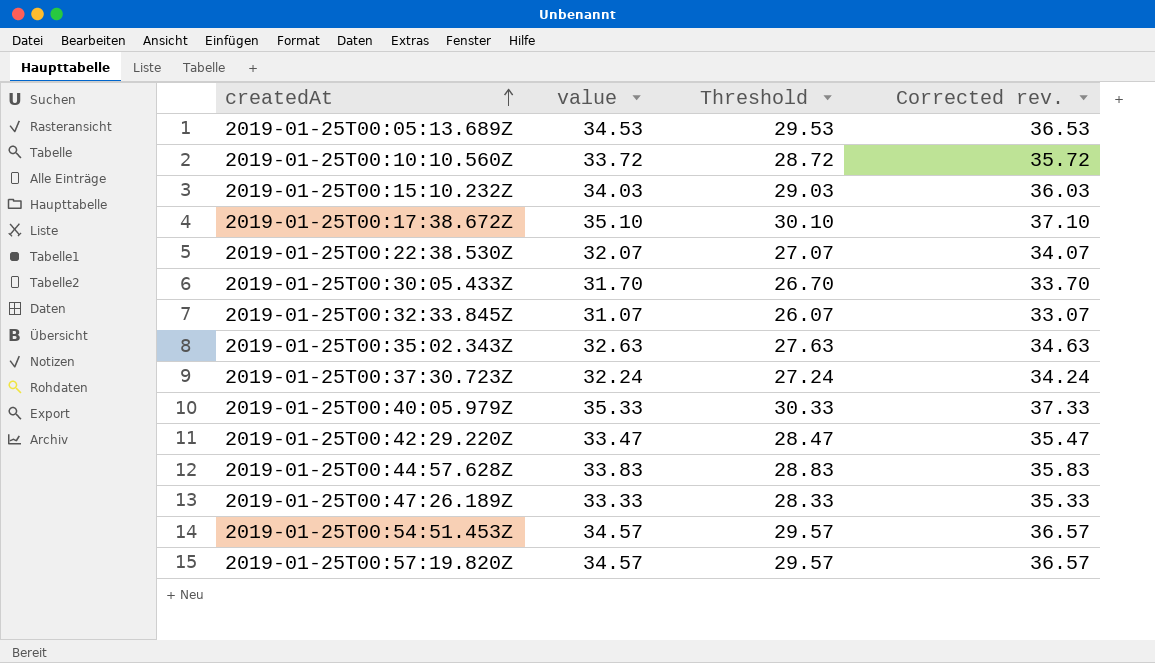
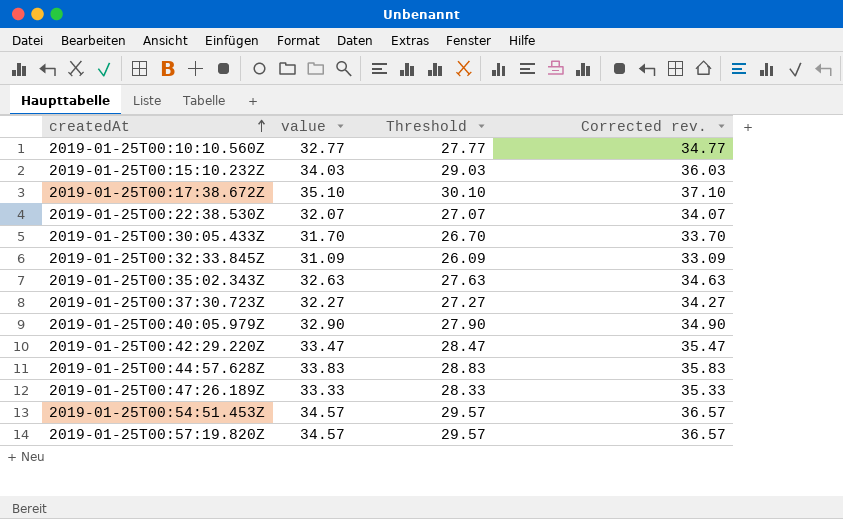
row 2019-01-25T00:05:13.689Z: 34.53 | 29.53 | 36.53 -> none
2019-01-25T00:10:10.560Z | value: 33.72 -> 32.77
2019-01-25T00:10:10.560Z | Threshold: 28.72 -> 27.77
2019-01-25T00:10:10.560Z | Corrected rev.: 35.72 -> 34.77
2019-01-25T00:32:33.845Z | value: 31.07 -> 31.09
2019-01-25T00:32:33.845Z | Threshold: 26.07 -> 26.09
2019-01-25T00:32:33.845Z | Corrected rev.: 33.07 -> 33.09
2019-01-25T00:37:30.723Z | value: 32.24 -> 32.27
2019-01-25T00:37:30.723Z | Threshold: 27.24 -> 27.27
2019-01-25T00:37:30.723Z | Corrected rev.: 34.24 -> 34.27
2019-01-25T00:40:05.979Z | value: 35.33 -> 32.90
2019-01-25T00:40:05.979Z | Threshold: 30.33 -> 27.90
2019-01-25T00:40:05.979Z | Corrected rev.: 37.33 -> 34.90

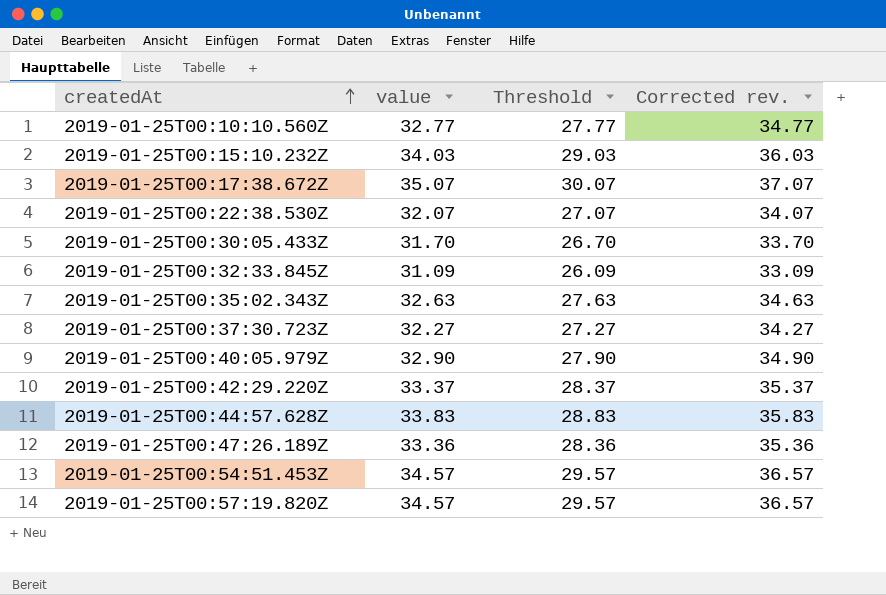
2019-01-25T00:17:38.672Z | value: 35.10 -> 35.07
2019-01-25T00:17:38.672Z | Threshold: 30.10 -> 30.07
2019-01-25T00:17:38.672Z | Corrected rev.: 37.10 -> 37.07
2019-01-25T00:42:29.220Z | value: 33.47 -> 33.37
2019-01-25T00:42:29.220Z | Threshold: 28.47 -> 28.37
2019-01-25T00:42:29.220Z | Corrected rev.: 35.47 -> 35.37
2019-01-25T00:47:26.189Z | value: 33.33 -> 33.36
2019-01-25T00:47:26.189Z | Threshold: 28.33 -> 28.36
2019-01-25T00:47:26.189Z | Corrected rev.: 35.33 -> 35.36

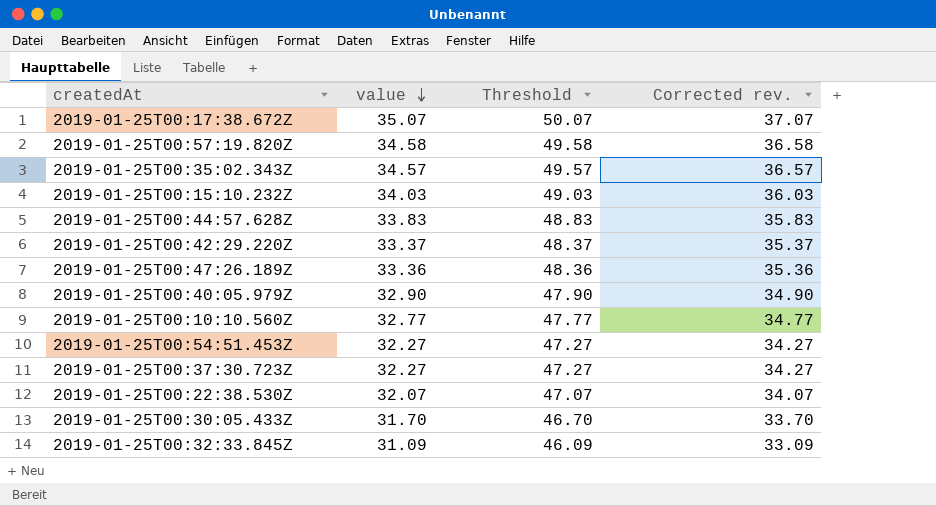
row order: createdAt ascending -> value descending
column Threshold | formula: [value] - 5 -> [value] + 15
2019-01-25T00:57:19.820Z | value: 34.57 -> 34.58
2019-01-25T00:57:19.820Z | Corrected rev.: 36.57 -> 36.58
2019-01-25T00:35:02.343Z | value: 32.63 -> 34.57
2019-01-25T00:35:02.343Z | Corrected rev.: 34.63 -> 36.57
2019-01-25T00:54:51.453Z | value: 34.57 -> 32.27
2019-01-25T00:54:51.453Z | Corrected rev.: 36.57 -> 34.27

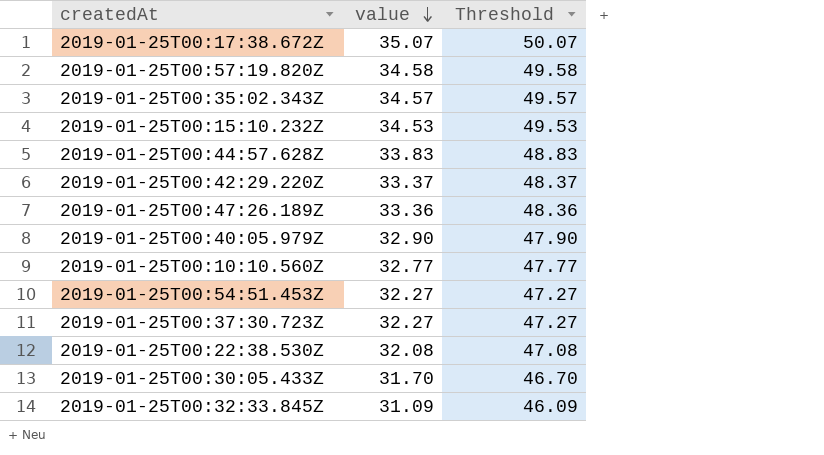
column Corrected rev. | formula: [value] + 2 -> none
2019-01-25T00:15:10.232Z | value: 34.03 -> 34.53
2019-01-25T00:15:10.232Z | Threshold: 49.03 -> 49.53
2019-01-25T00:22:38.530Z | value: 32.07 -> 32.08
2019-01-25T00:22:38.530Z | Threshold: 47.07 -> 47.08

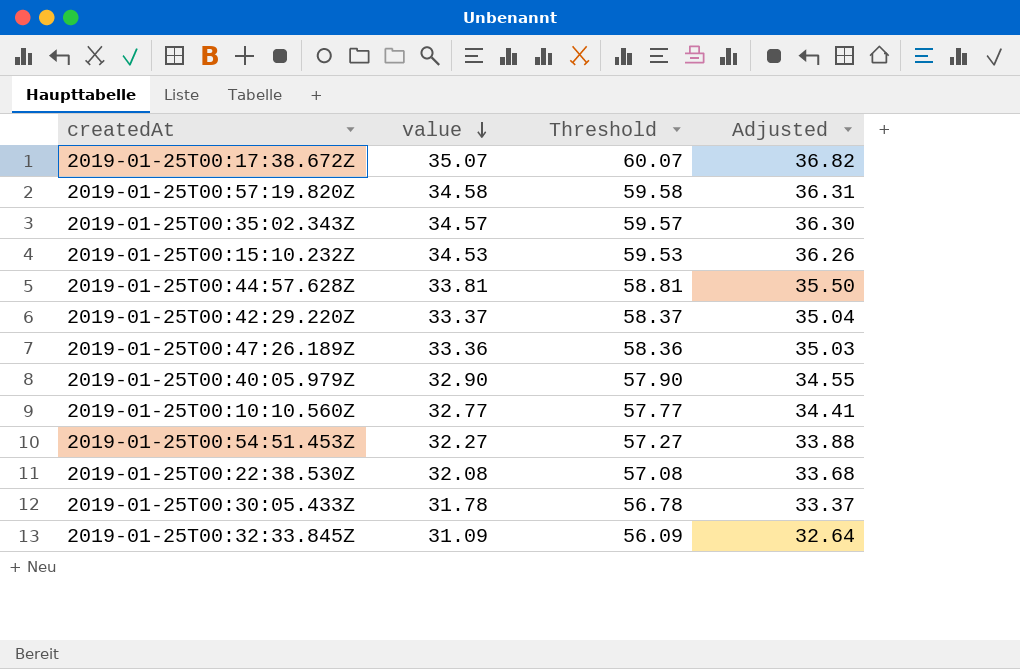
column Threshold | formula: [value] + 15 -> [value] + 25
column Adjusted | formula: none -> [value] * 1.05
row 2019-01-25T00:37:30.723Z: 32.27 | 47.27 -> none
2019-01-25T00:44:57.628Z | value: 33.83 -> 33.81
2019-01-25T00:30:05.433Z | value: 31.70 -> 31.78

